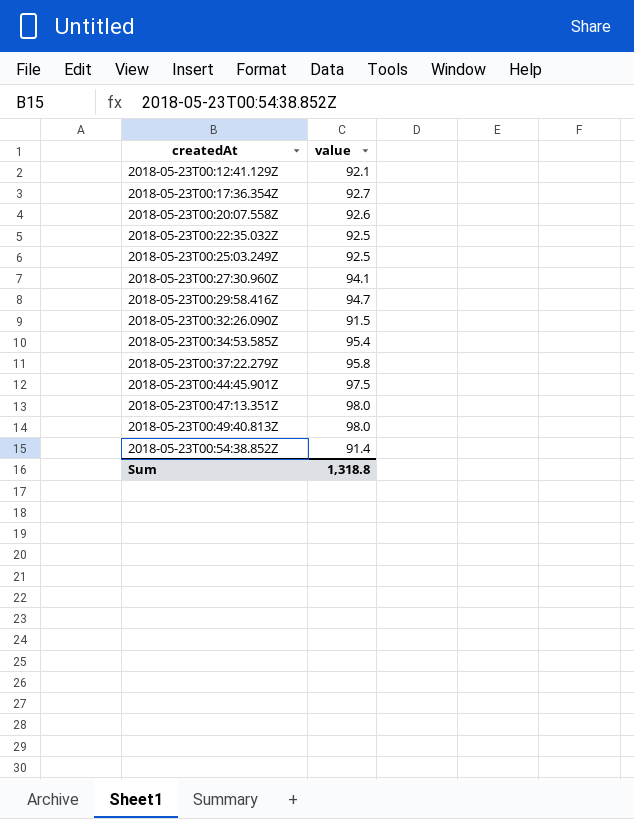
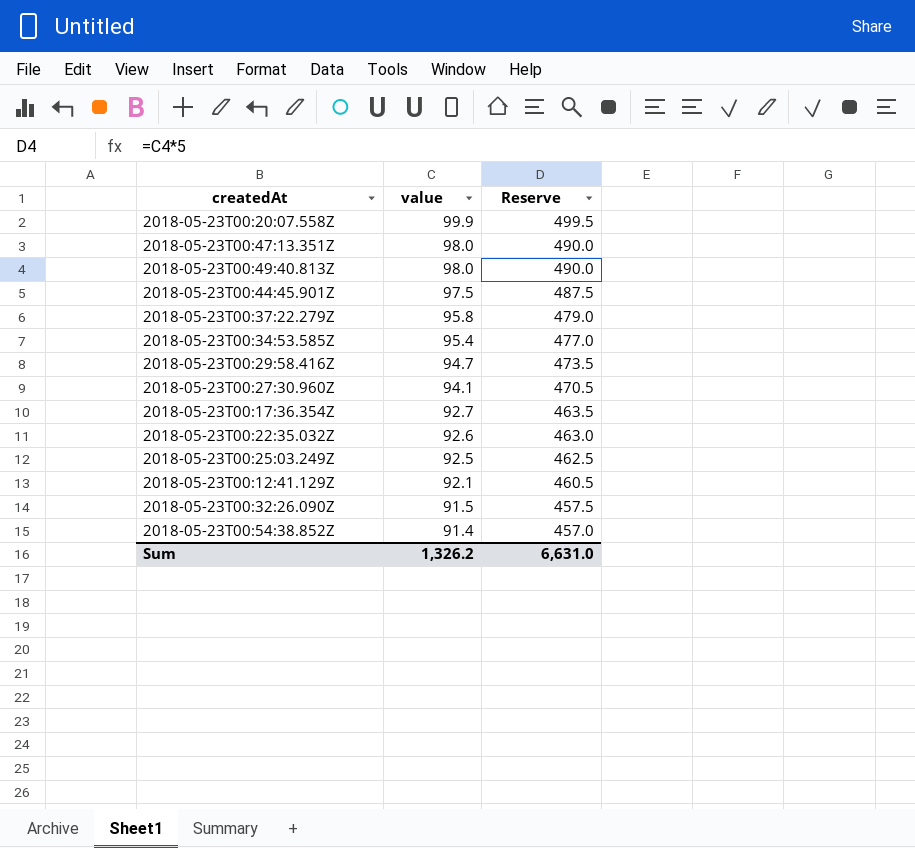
row order: createdAt ascending -> value descending
column Reserve | formula: none -> [value] * 5
2018-05-23T00:20:07.558Z | value: 92.6 -> 99.9
2018-05-23T00:22:35.032Z | value: 92.5 -> 92.6
Sum | value: 1,318.8 -> 1,326.2

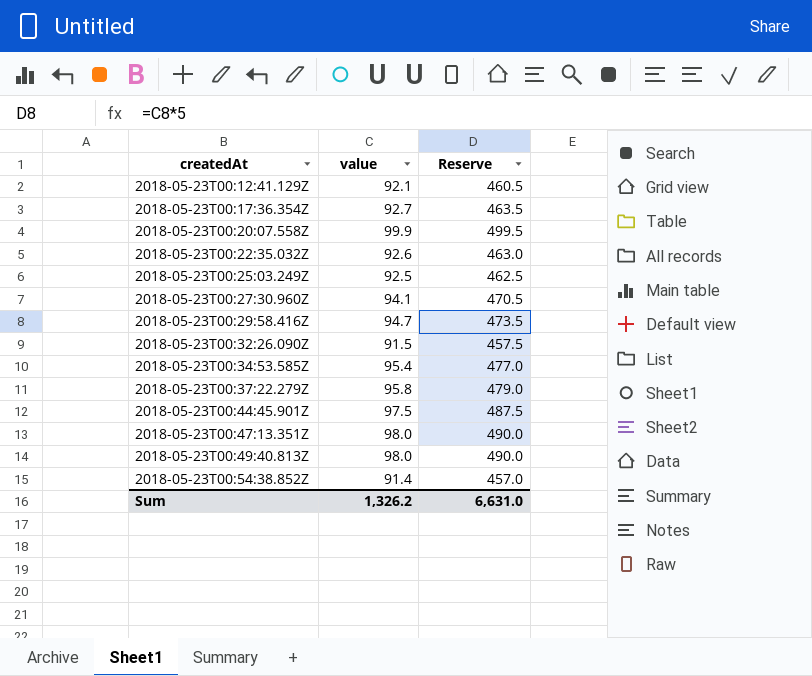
row order: value descending -> createdAt ascending

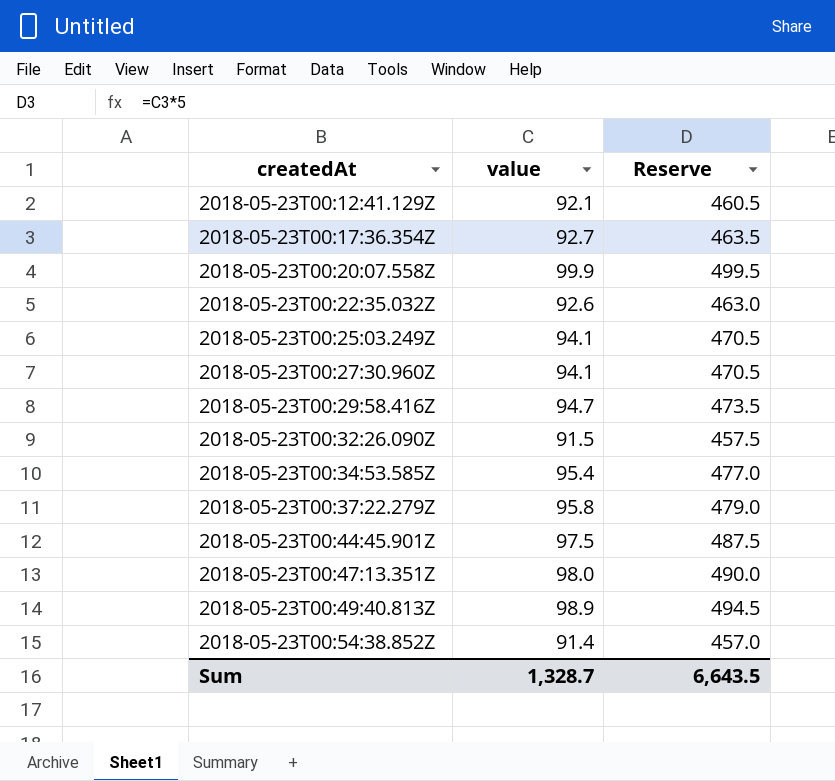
2018-05-23T00:25:03.249Z | value: 92.5 -> 94.1
2018-05-23T00:25:03.249Z | Reserve: 462.5 -> 470.5
2018-05-23T00:49:40.813Z | value: 98.0 -> 98.9
2018-05-23T00:49:40.813Z | Reserve: 490.0 -> 494.5
Sum | value: 1,326.2 -> 1,328.7
Sum | Reserve: 6,631.0 -> 6,643.5

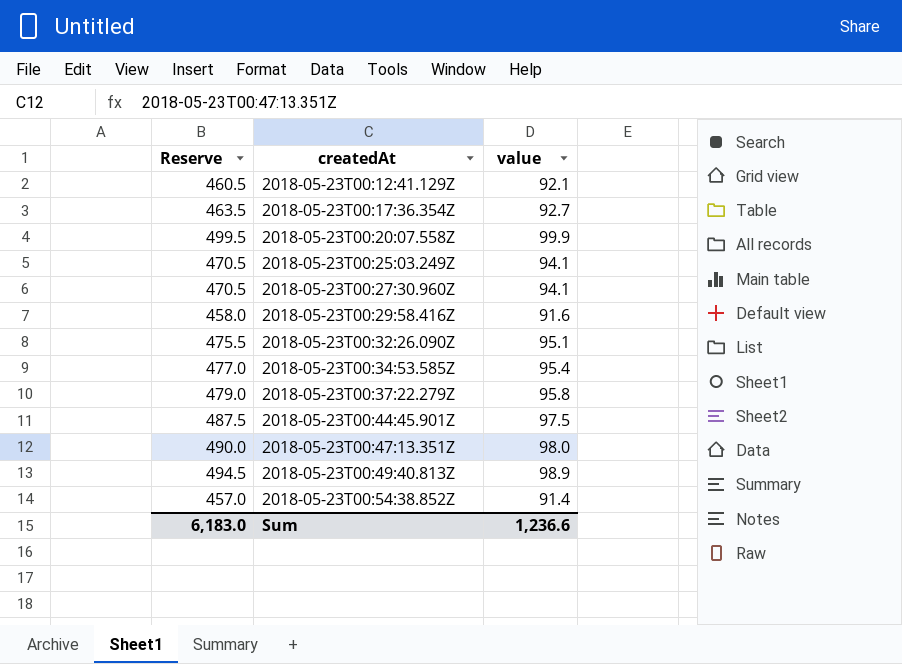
column Reserve | position: 3 -> 1
row 2018-05-23T00:22:35.032Z: 92.6 | 463.0 -> none
2018-05-23T00:29:58.416Z | Reserve: 473.5 -> 458.0
2018-05-23T00:29:58.416Z | value: 94.7 -> 91.6
2018-05-23T00:32:26.090Z | Reserve: 457.5 -> 475.5
2018-05-23T00:32:26.090Z | value: 91.5 -> 95.1
Sum | Reserve: 6,643.5 -> 6,183.0
Sum | value: 1,328.7 -> 1,236.6

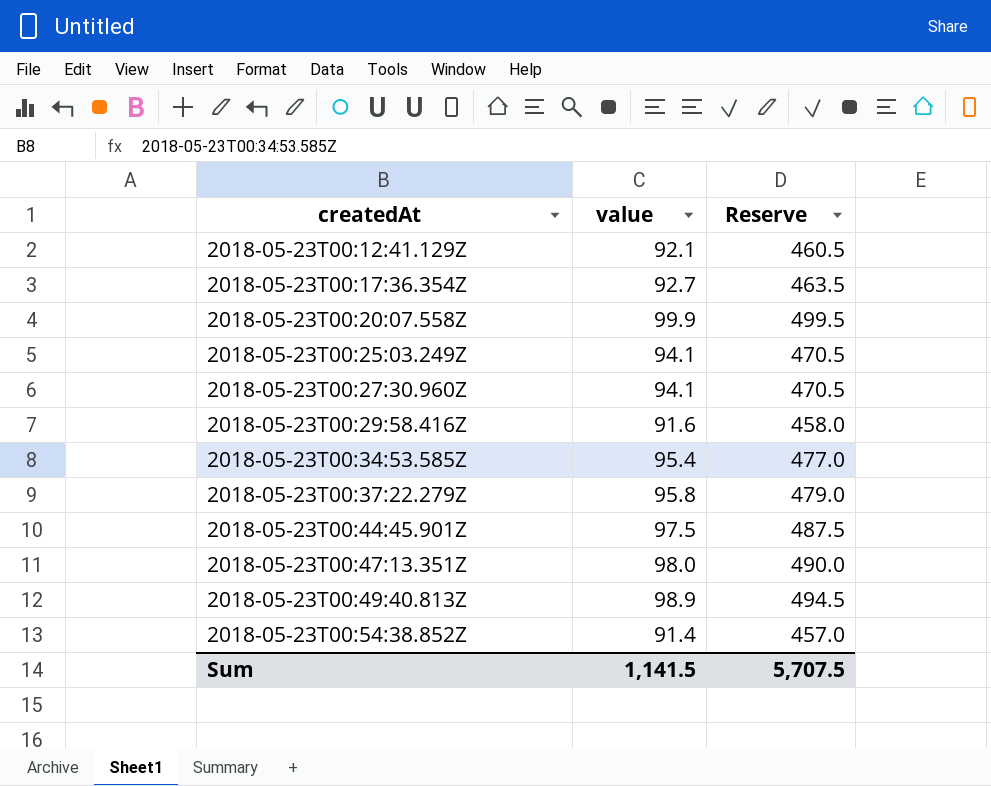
column Reserve | position: 1 -> 3
row 2018-05-23T00:32:26.090Z: 475.5 | 95.1 -> none
Sum | value: 1,236.6 -> 1,141.5
Sum | Reserve: 6,183.0 -> 5,707.5

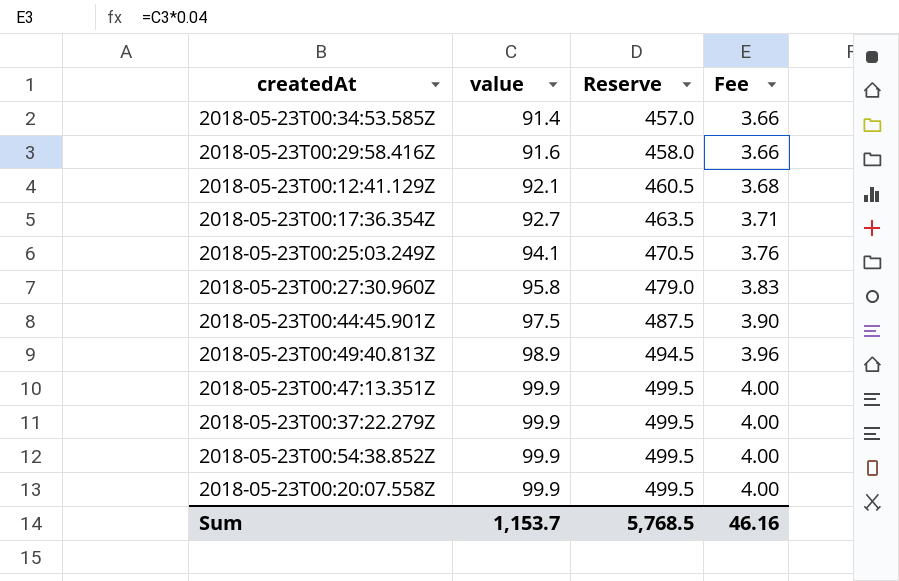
row order: createdAt ascending -> value ascending
column Fee | formula: none -> [value] * 0.04
2018-05-23T00:34:53.585Z | value: 95.4 -> 91.4
2018-05-23T00:34:53.585Z | Reserve: 477.0 -> 457.0
2018-05-23T00:27:30.960Z | value: 94.1 -> 95.8
2018-05-23T00:27:30.960Z | Reserve: 470.5 -> 479.0
2018-05-23T00:47:13.351Z | value: 98.0 -> 99.9
2018-05-23T00:47:13.351Z | Reserve: 490.0 -> 499.5
2018-05-23T00:37:22.279Z | value: 95.8 -> 99.9
2018-05-23T00:37:22.279Z | Reserve: 479.0 -> 499.5
2018-05-23T00:54:38.852Z | value: 91.4 -> 99.9
2018-05-23T00:54:38.852Z | Reserve: 457.0 -> 499.5
Sum | value: 1,141.5 -> 1,153.7
Sum | Reserve: 5,707.5 -> 5,768.5

